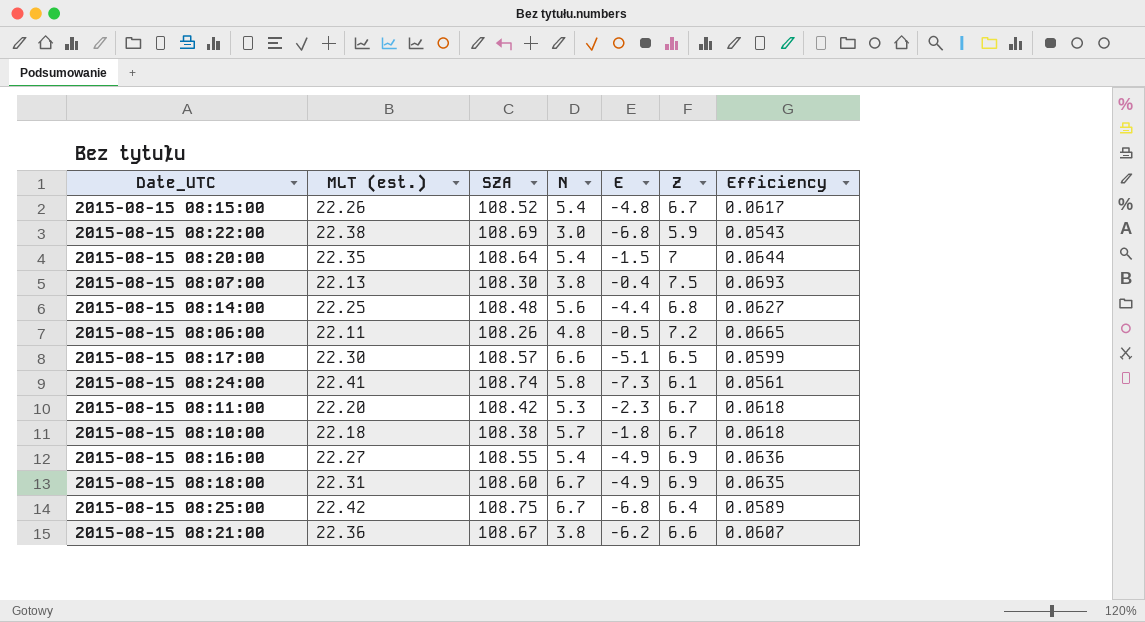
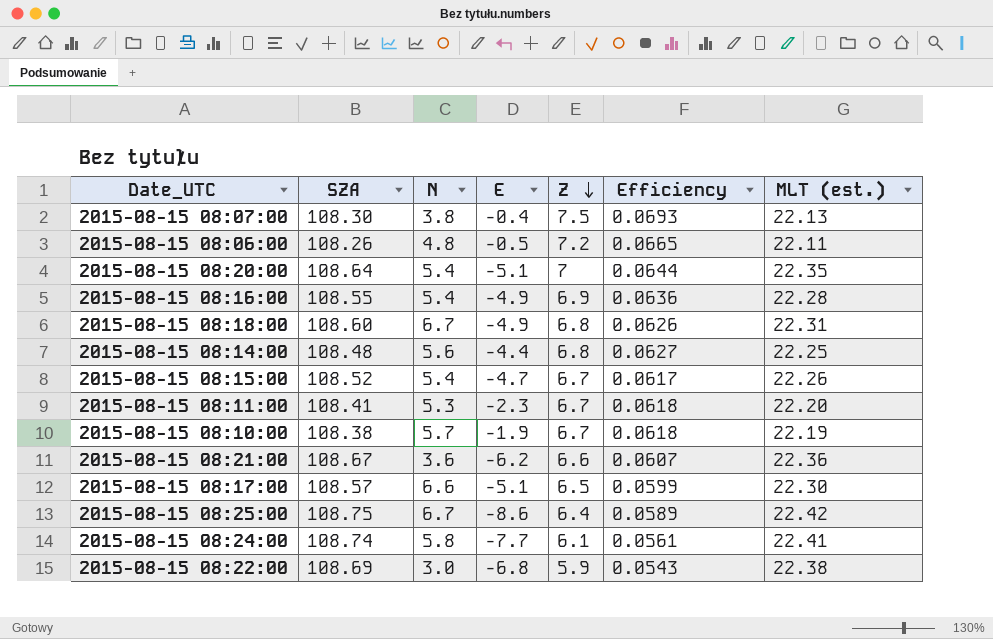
row order: none -> Z descending
column MLT (est.) | position: 2 -> 7
2015-08-15 08:20:00 | E: -1.5 -> -5.1
2015-08-15 08:16:00 | MLT (est.): 22.27 -> 22.28
2015-08-15 08:18:00 | Z: 6.9 -> 6.8
2015-08-15 08:18:00 | Efficiency: 0.0635 -> 0.0626
2015-08-15 08:15:00 | E: -4.8 -> -4.7
2015-08-15 08:11:00 | SZA: 108.42 -> 108.41
2015-08-15 08:10:00 | E: -1.8 -> -1.9
2015-08-15 08:10:00 | MLT (est.): 22.18 -> 22.19
2015-08-15 08:21:00 | N: 3.8 -> 3.6
2015-08-15 08:25:00 | E: -6.8 -> -8.6
2015-08-15 08:24:00 | E: -7.3 -> -7.7

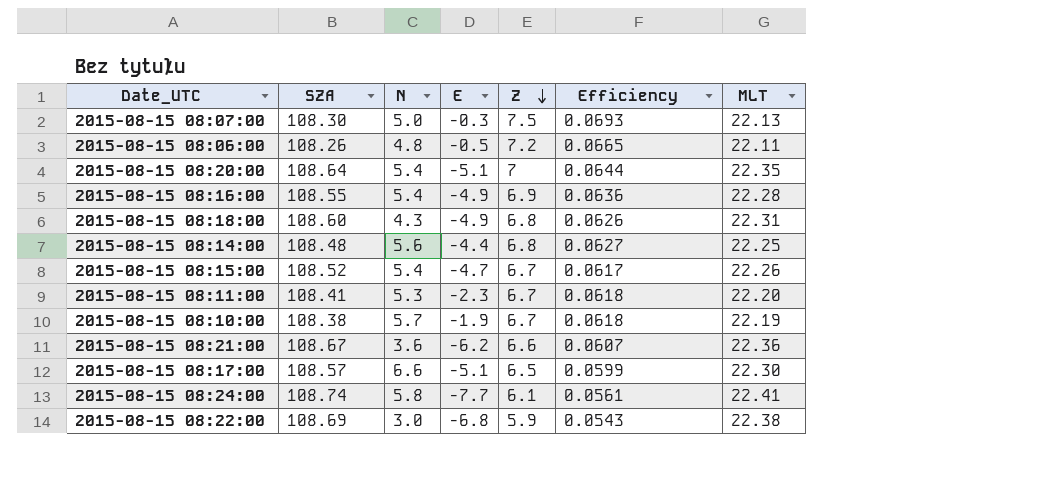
column name: MLT (est.) -> MLT
row 2015-08-15 08:25:00: 108.75 | 6.7 | -8.6 | 6.4 | 0.0589 | 22.42 -> none
2015-08-15 08:07:00 | N: 3.8 -> 5.0
2015-08-15 08:07:00 | E: -0.4 -> -0.3
2015-08-15 08:18:00 | N: 6.7 -> 4.3

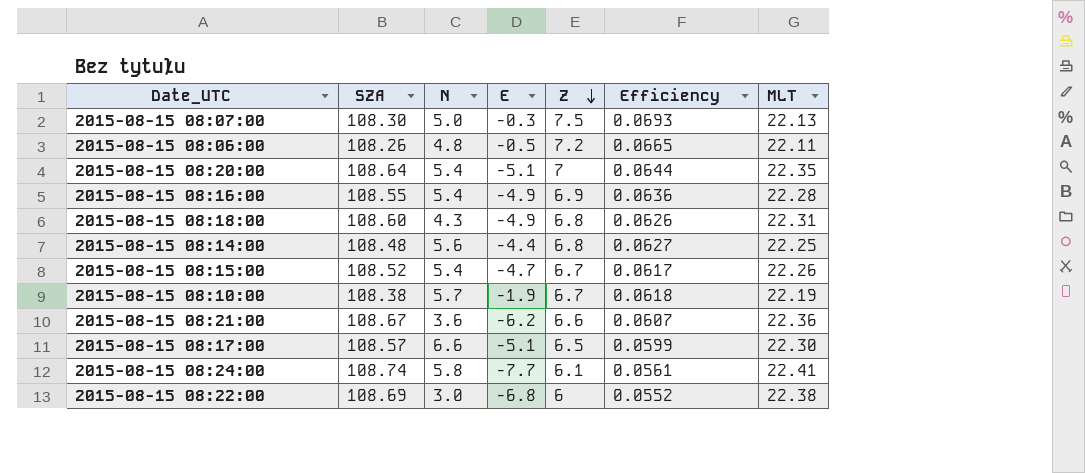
row 2015-08-15 08:11:00: 108.41 | 5.3 | -2.3 | 6.7 | 0.0618 | 22.20 -> none
2015-08-15 08:22:00 | Z: 5.9 -> 6
2015-08-15 08:22:00 | Efficiency: 0.0543 -> 0.0552

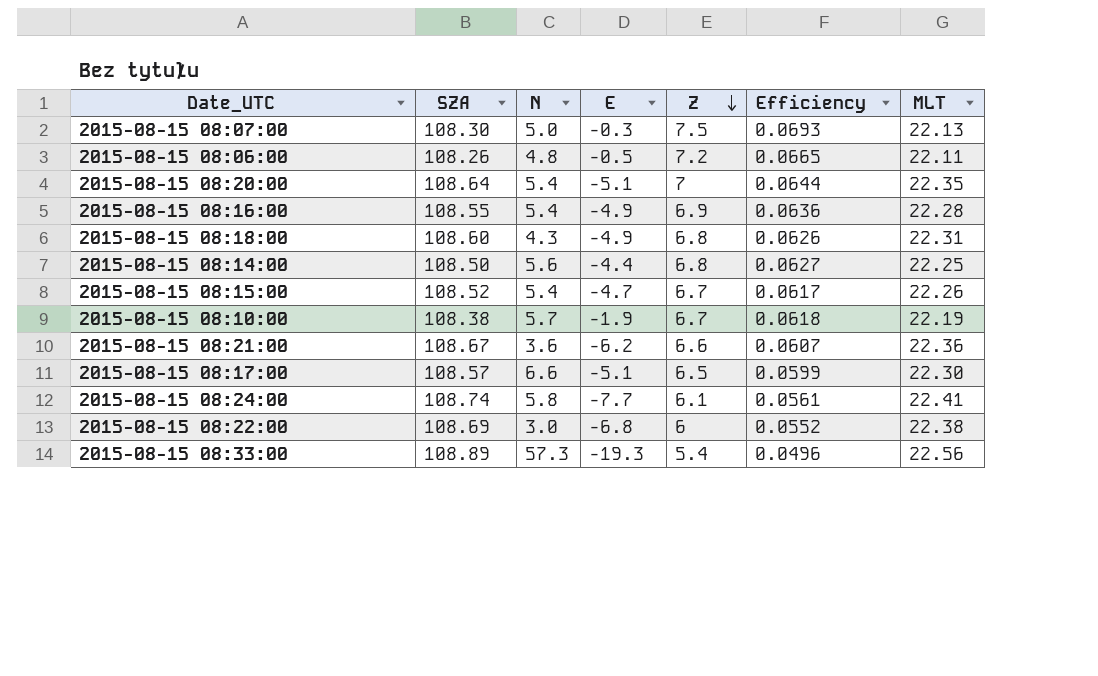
2015-08-15 08:14:00 | SZA: 108.48 -> 108.50
row 2015-08-15 08:33:00: none -> 108.89 | 57.3 | -19.3 | 5.4 | 0.0496 | 22.56

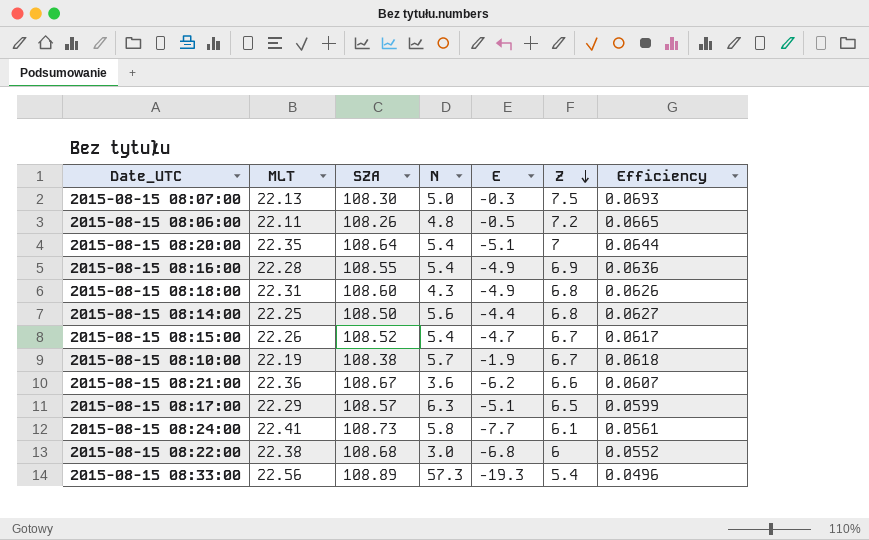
column MLT | position: 7 -> 2
2015-08-15 08:17:00 | MLT: 22.30 -> 22.29
2015-08-15 08:17:00 | N: 6.6 -> 6.3
2015-08-15 08:24:00 | SZA: 108.74 -> 108.73
2015-08-15 08:22:00 | SZA: 108.69 -> 108.68

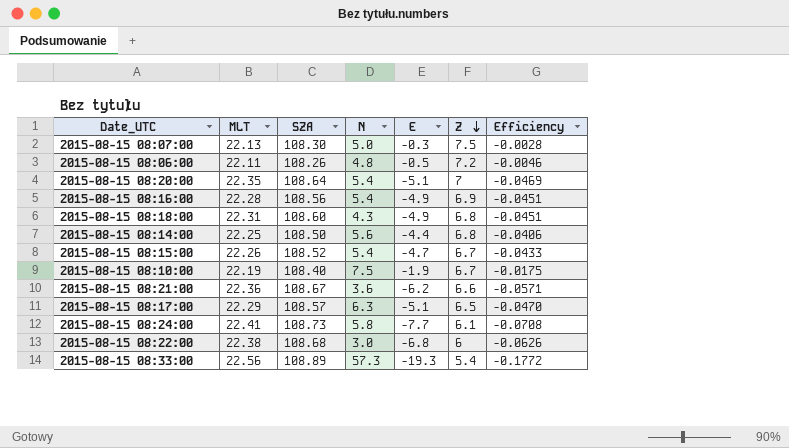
column Efficiency | formula: [Z] / [SZA] -> [E] / [SZA]
2015-08-15 08:16:00 | SZA: 108.55 -> 108.56
2015-08-15 08:10:00 | SZA: 108.38 -> 108.40
2015-08-15 08:10:00 | N: 5.7 -> 7.5

